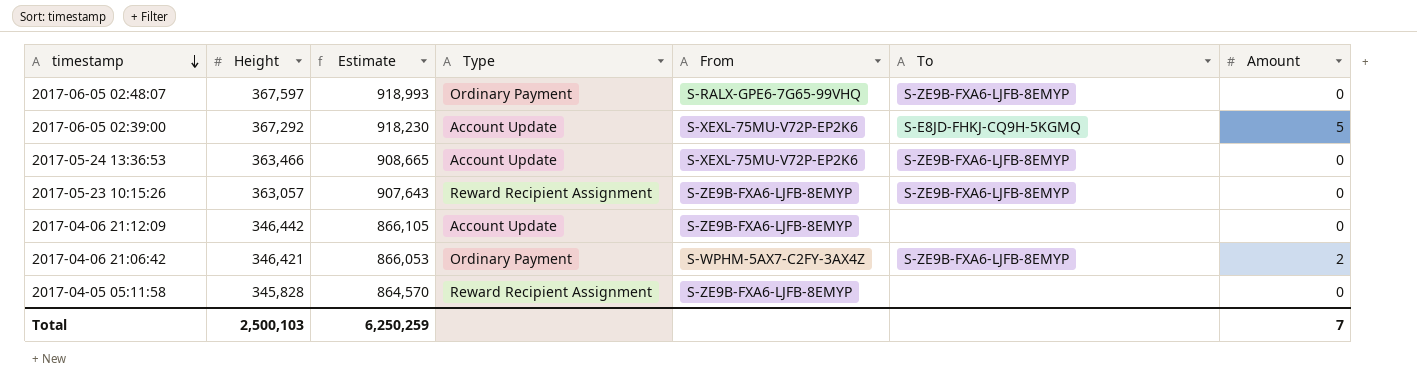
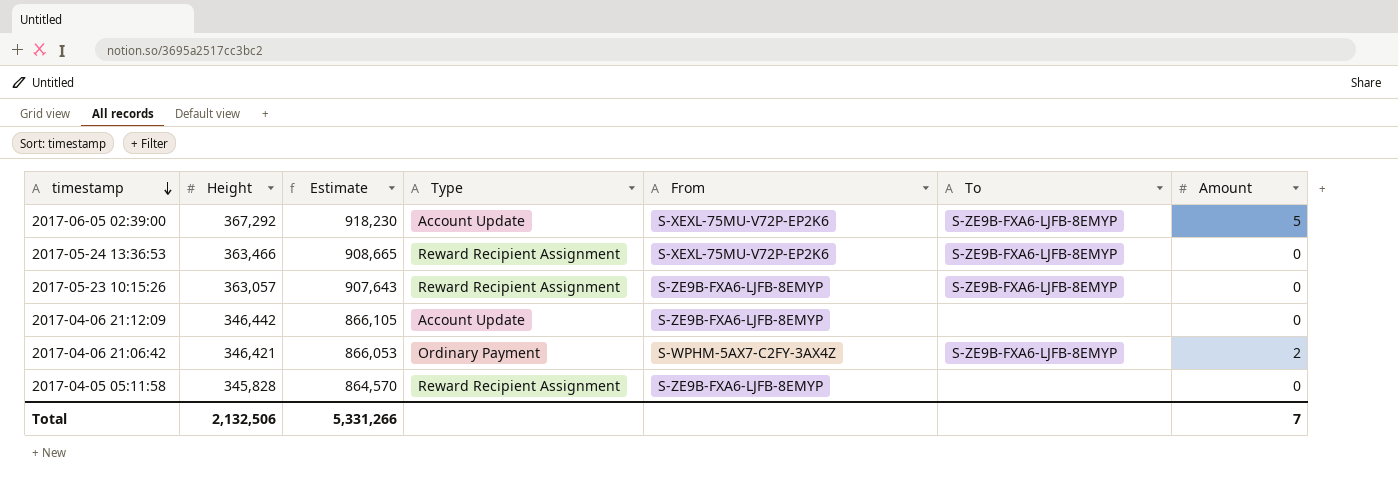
row 2017-06-05 02:48:07: 367,597 | 918,993 | Ordinary Payment | S-RALX-GPE6-7G65-99VHQ | S-ZE9B-FXA6-LJFB-8EMYP | 0 -> none
2017-06-05 02:39:00 | To: S-E8JD-FHKJ-CQ9H-5KGMQ -> S-ZE9B-FXA6-LJFB-8EMYP
2017-05-24 13:36:53 | Type: Account Update -> Reward Recipient Assignment
Total | Height: 2,500,103 -> 2,132,506
Total | Estimate: 6,250,259 -> 5,331,266

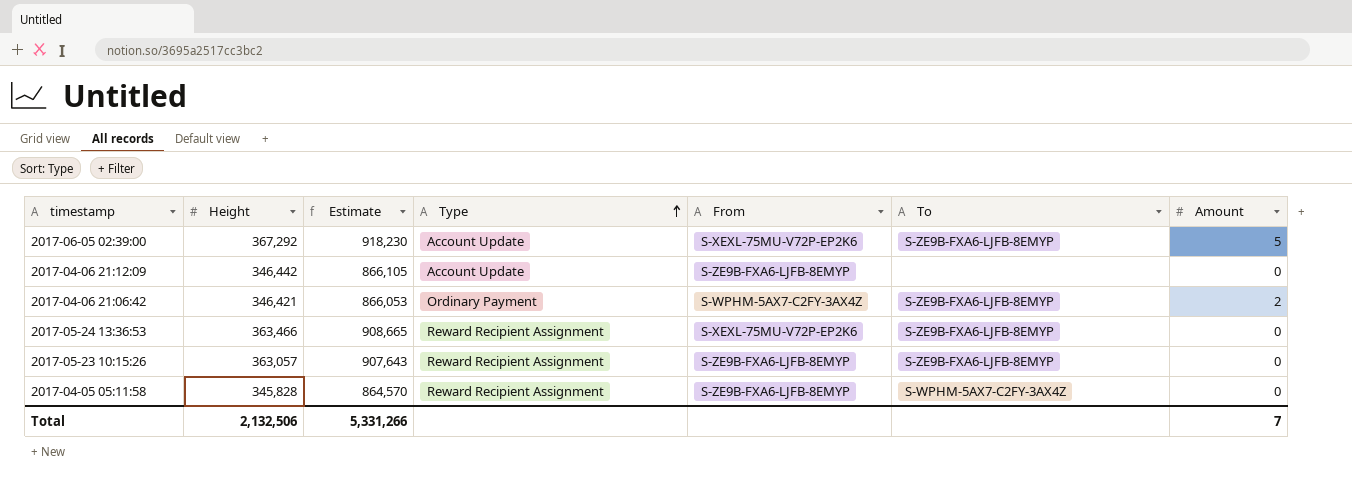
row order: timestamp descending -> Type ascending
2017-04-05 05:11:58 | To: none -> S-WPHM-5AX7-C2FY-3AX4Z

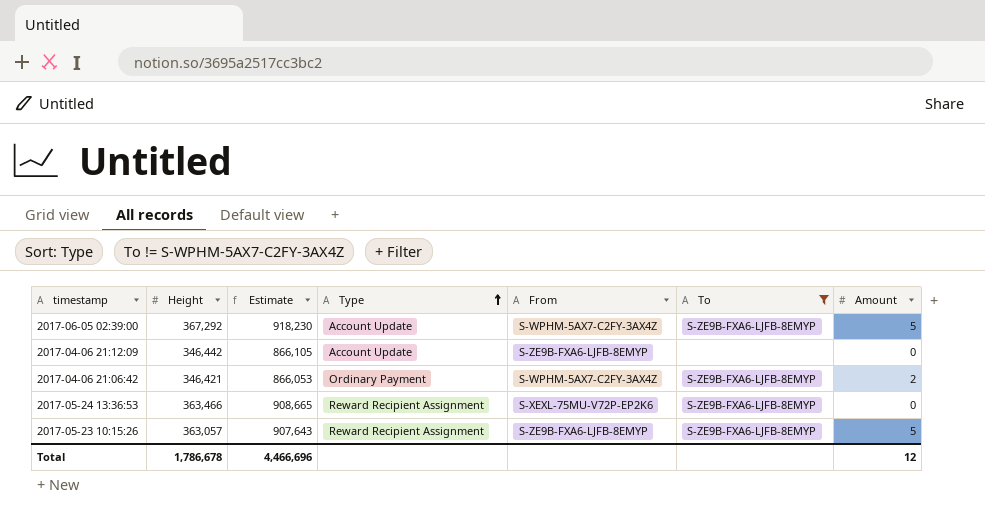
filter: none -> To != S-WPHM-5AX7-C2FY-3AX4Z
2017-06-05 02:39:00 | From: S-XEXL-75MU-V72P-EP2K6 -> S-WPHM-5AX7-C2FY-3AX4Z
2017-05-23 10:15:26 | Amount: 0 -> 5
Total | Height: 2,132,506 -> 1,786,678
Total | Estimate: 5,331,266 -> 4,466,696
Total | Amount: 7 -> 12

